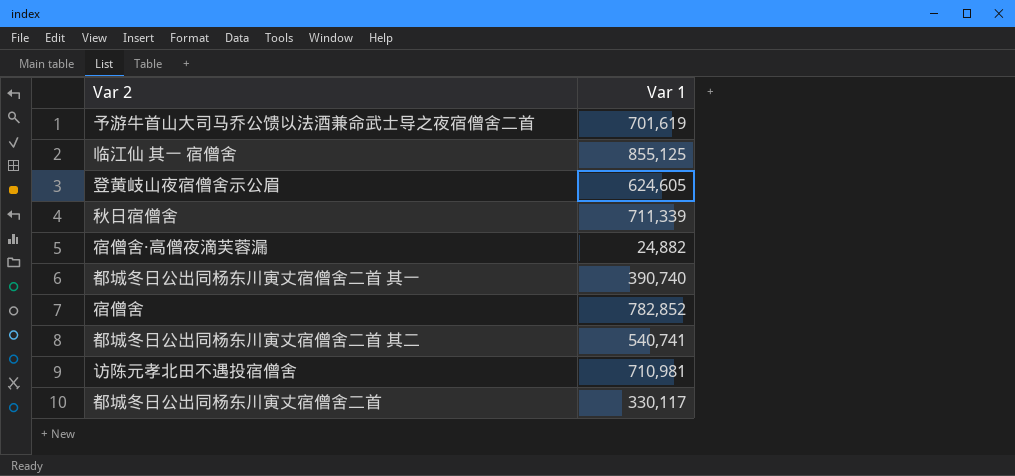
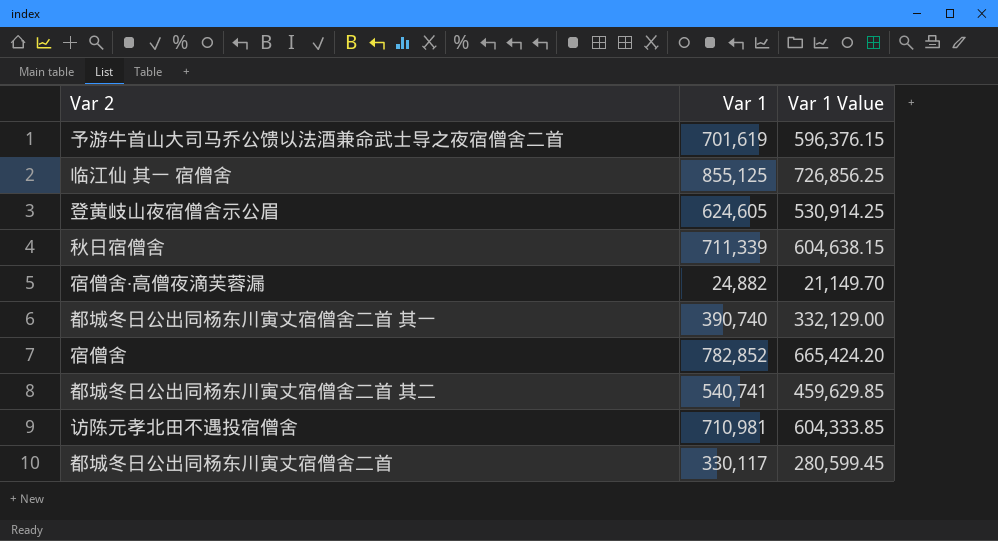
column Var 1 Value | formula: none -> [Var 1] * 0.85

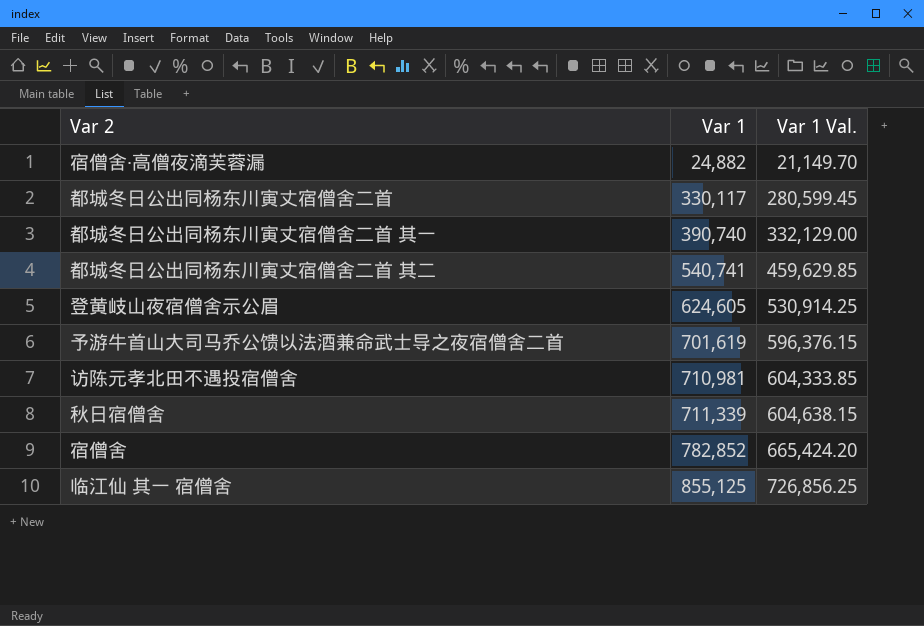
row order: none -> Var 1 ascending
column name: Var 1 Value -> Var 1 Val.

